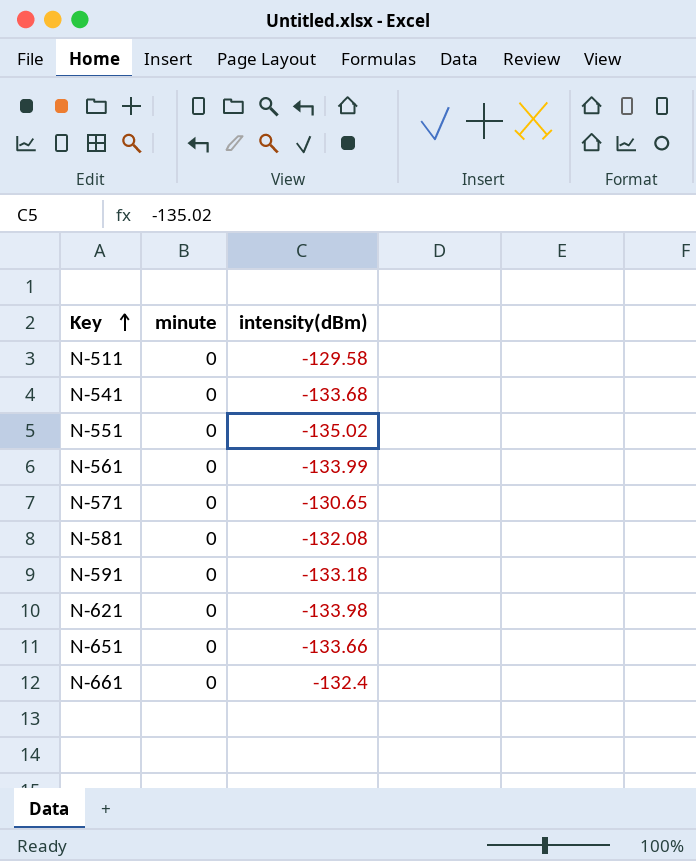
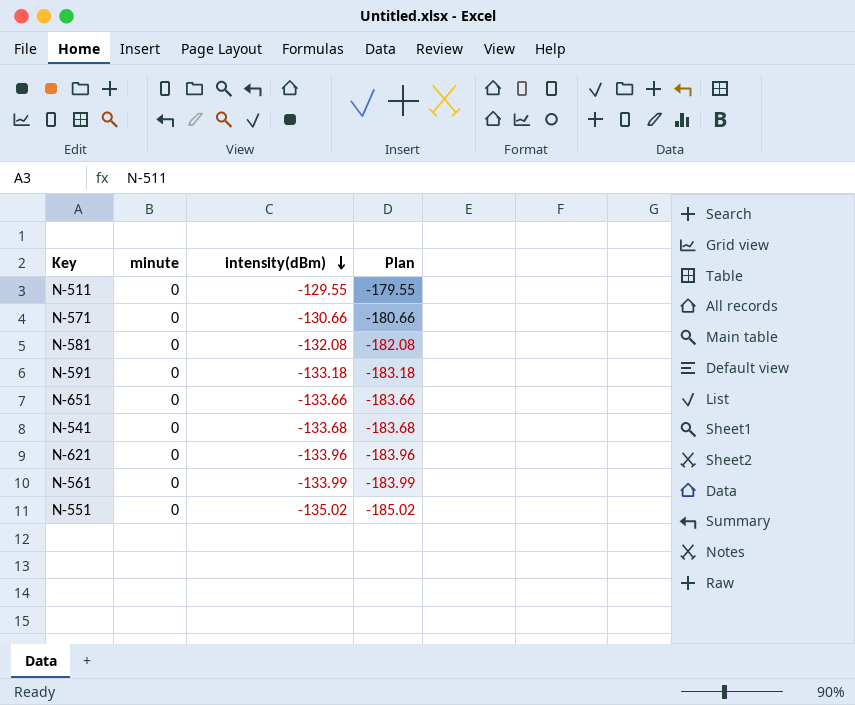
row order: Key ascending -> intensity(dBm) descending
column Plan | formula: none -> [intensity(dBm)] - 50
row N-661: 0 | -132.4 -> none
N-511 | intensity(dBm): -129.58 -> -129.55
N-571 | intensity(dBm): -130.65 -> -130.66
N-621 | intensity(dBm): -133.98 -> -133.96

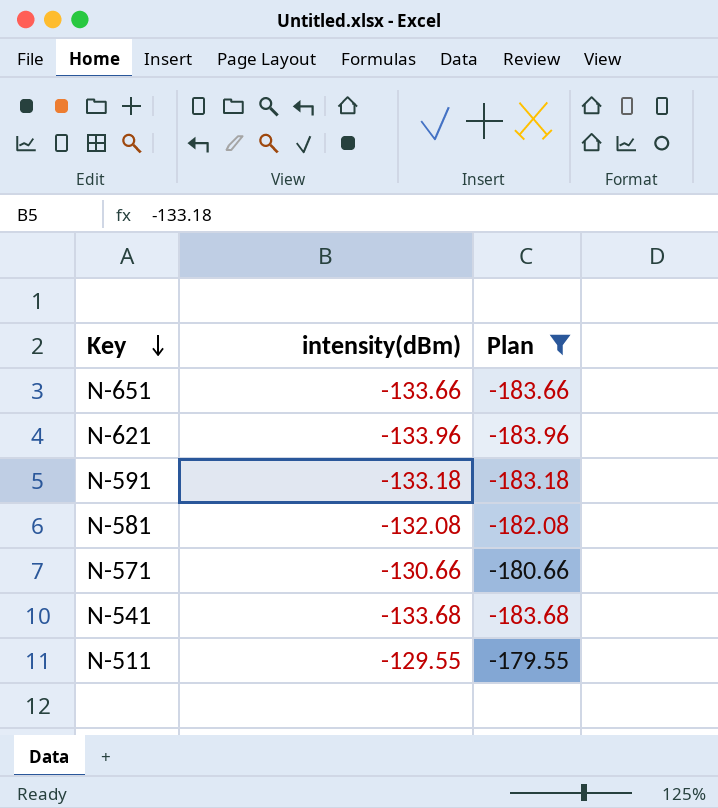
filter: none -> Plan >= -183.96
row order: intensity(dBm) descending -> Key descending
column minute | position: 2 -> none

